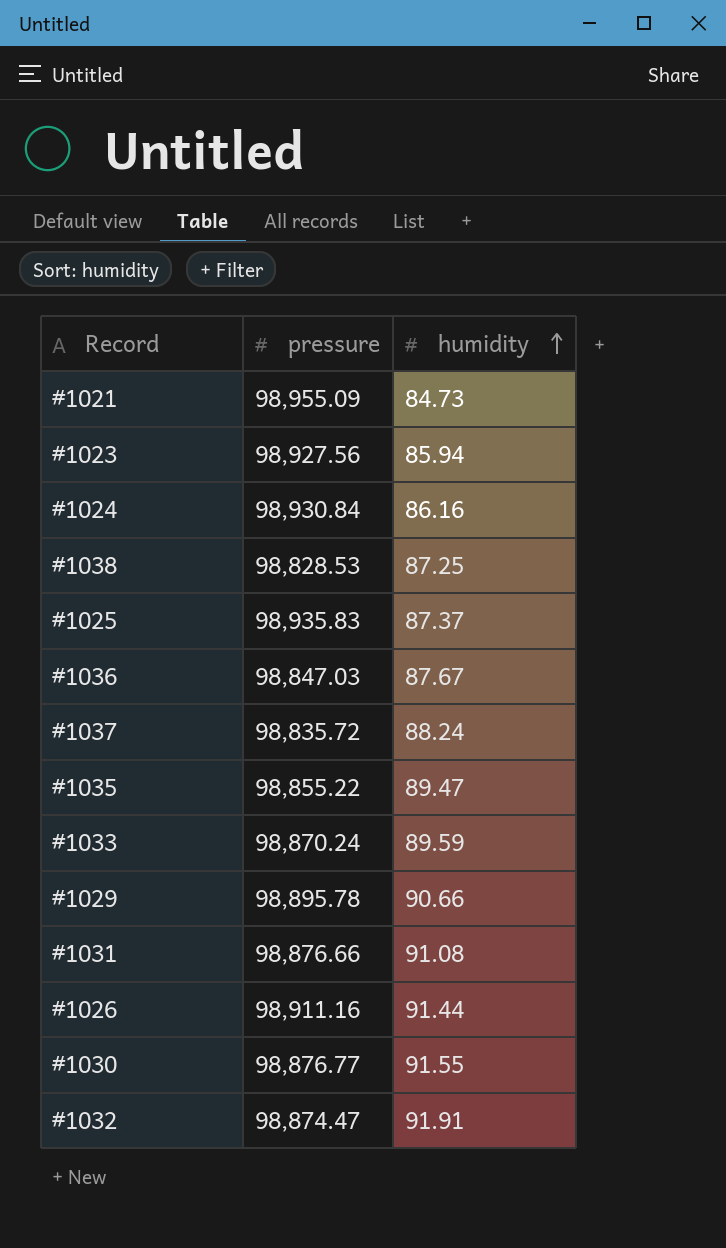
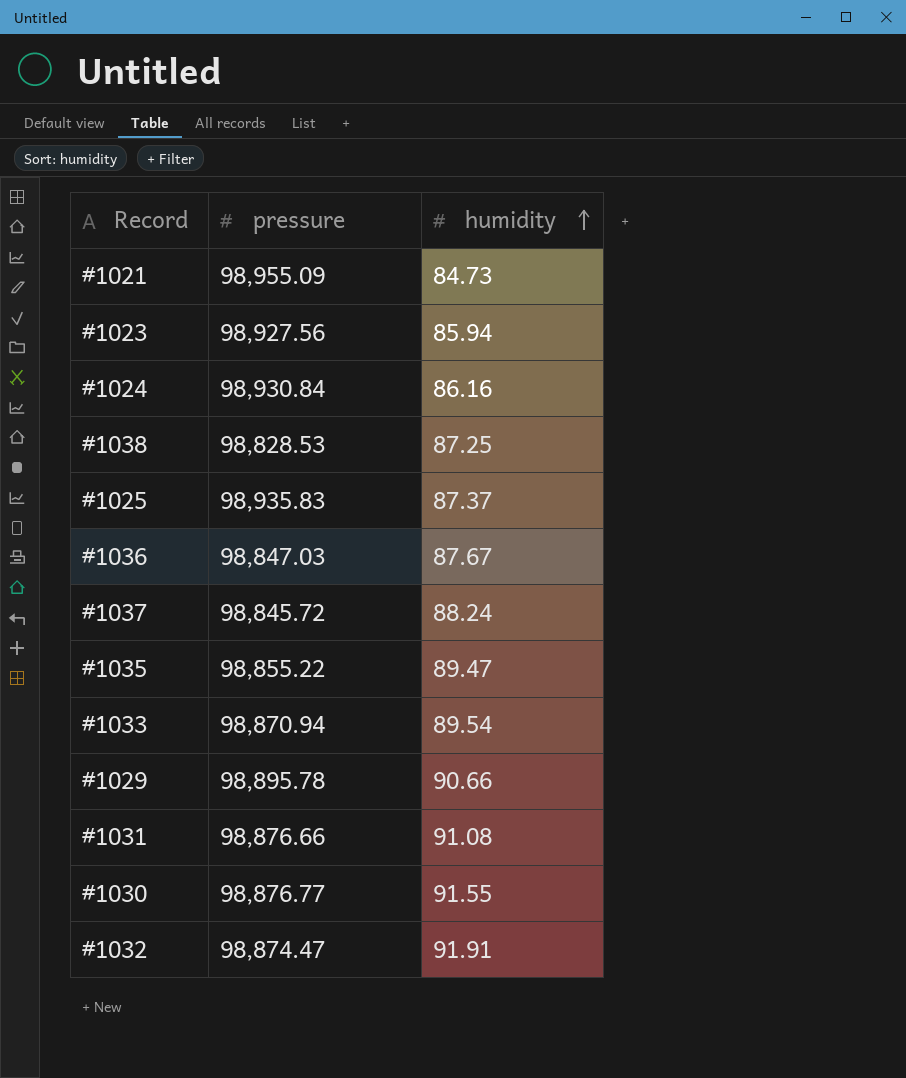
row #1026: 98,911.16 | 91.44 -> none
#1037 | pressure: 98,835.72 -> 98,845.72
#1033 | pressure: 98,870.24 -> 98,870.94
#1033 | humidity: 89.59 -> 89.54

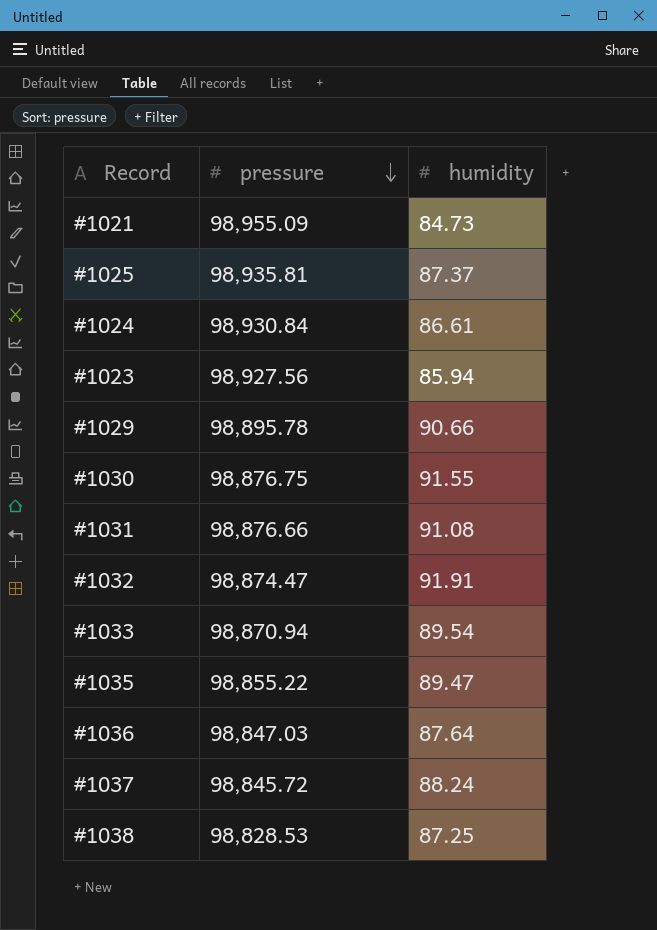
row order: humidity ascending -> pressure descending
#1025 | pressure: 98,935.83 -> 98,935.81
#1024 | humidity: 86.16 -> 86.61
#1030 | pressure: 98,876.77 -> 98,876.75
#1036 | humidity: 87.67 -> 87.64

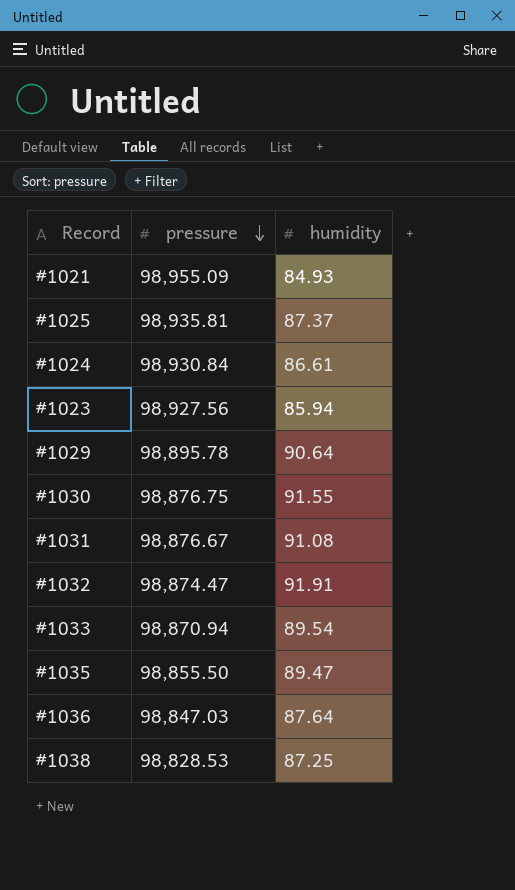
row #1037: 98,845.72 | 88.24 -> none
#1021 | humidity: 84.73 -> 84.93
#1029 | humidity: 90.66 -> 90.64
#1031 | pressure: 98,876.66 -> 98,876.67
#1035 | pressure: 98,855.22 -> 98,855.50

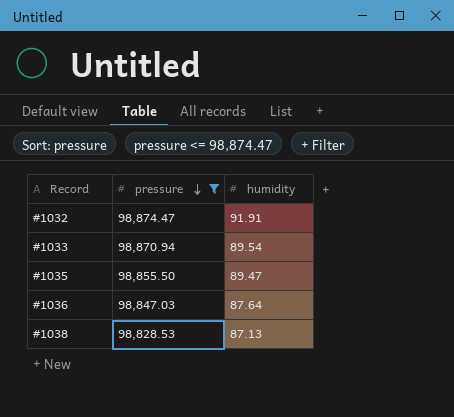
filter: none -> pressure <= 98,874.47
#1038 | humidity: 87.25 -> 87.13

